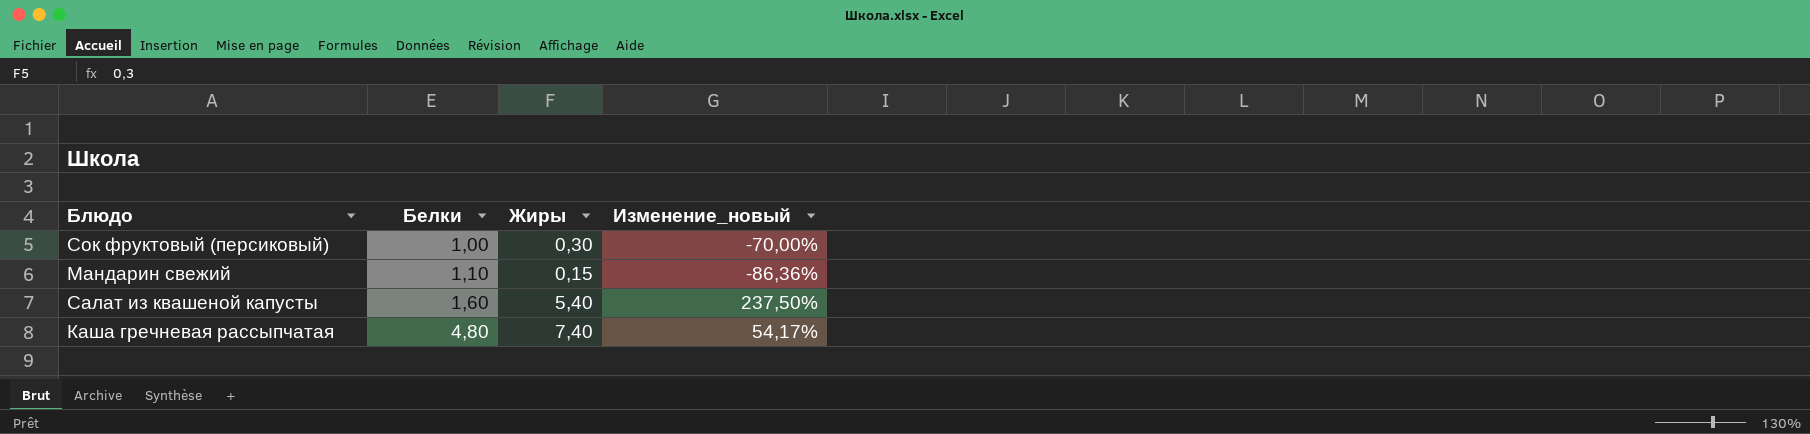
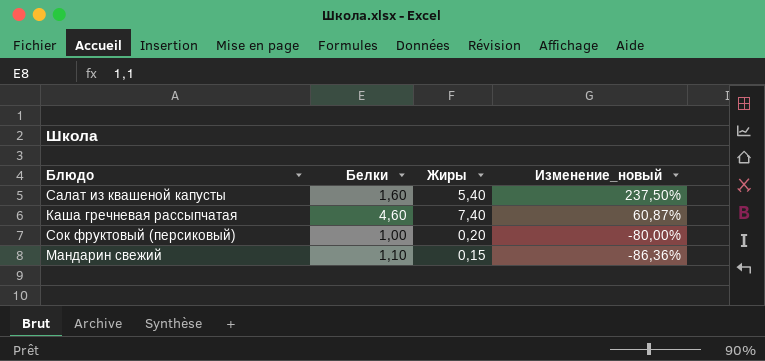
row order: Белки ascending -> Изменение_новый descending
Каша гречневая рассыпчатая | Белки: 4,80 -> 4,60
Каша гречневая рассыпчатая | Изменение_новый: 54,17% -> 60,87%
Сок фруктовый (персиковый) | Жиры: 0,30 -> 0,20
Сок фруктовый (персиковый) | Изменение_новый: -70,00% -> -80,00%

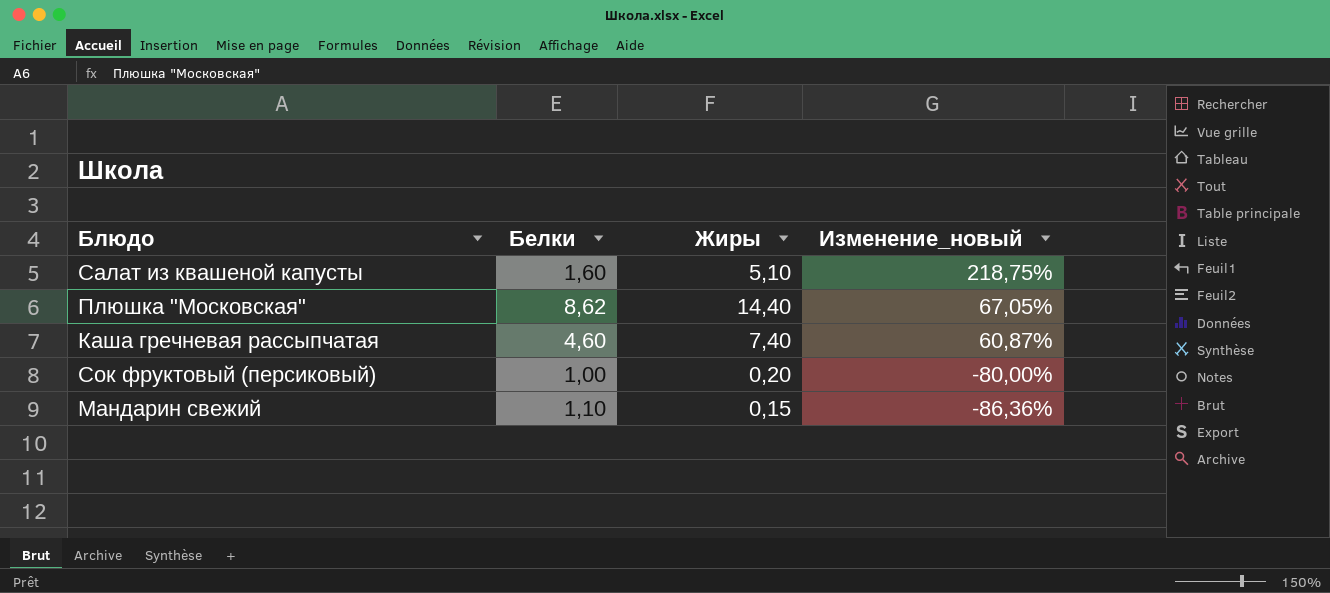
Салат из квашеной капусты | Жиры: 5,40 -> 5,10
Салат из квашеной капусты | Изменение_новый: 237,50% -> 218,75%
row Плюшка "Московская": none -> 8,62 | 14,40 | 67,05%

